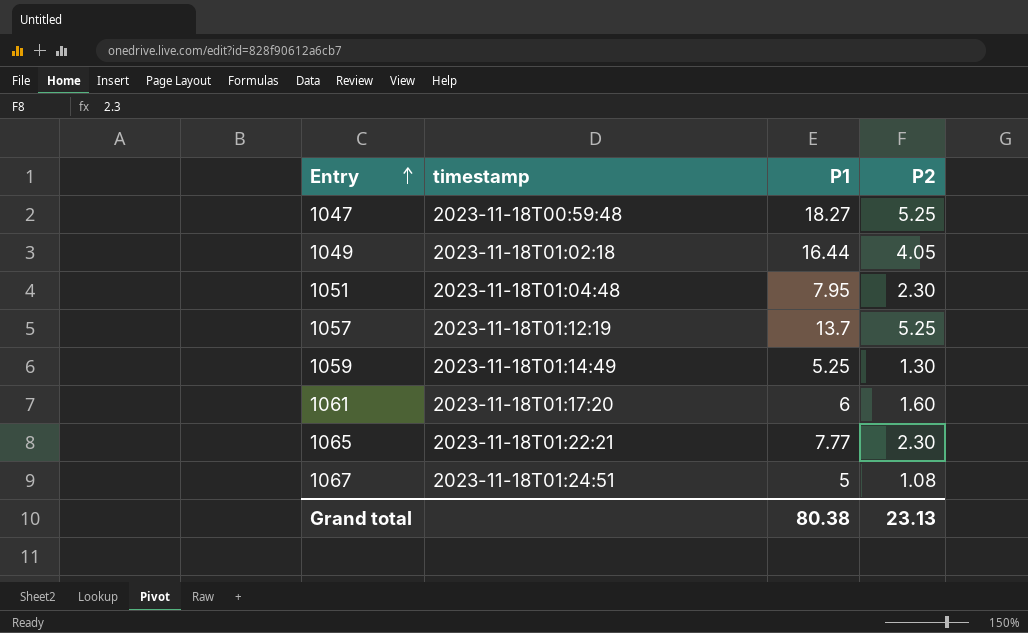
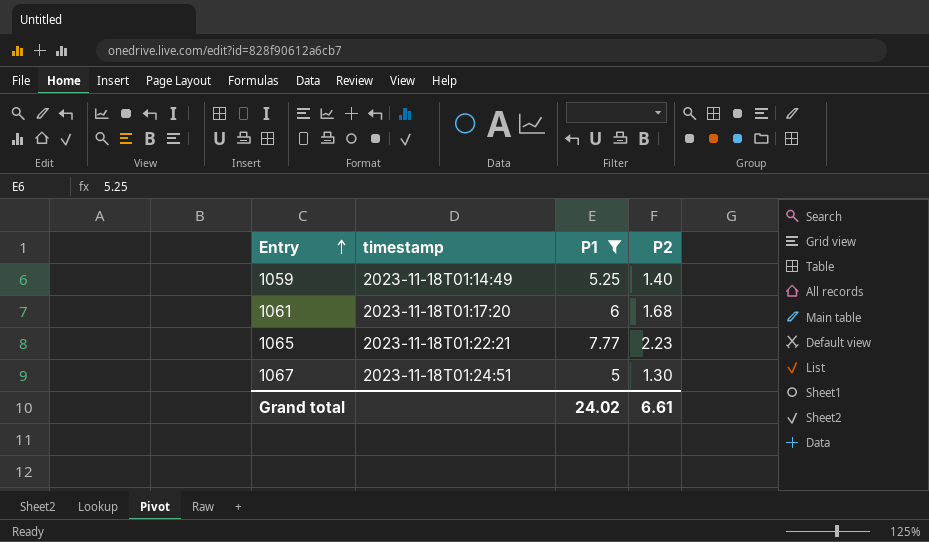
filter: none -> P1 <= 7.77
1059 | P2: 1.30 -> 1.40
1061 | P2: 1.60 -> 1.68
1065 | P2: 2.30 -> 2.23
1067 | P2: 1.08 -> 1.30
Grand total | P1: 80.38 -> 24.02
Grand total | P2: 23.13 -> 6.61

